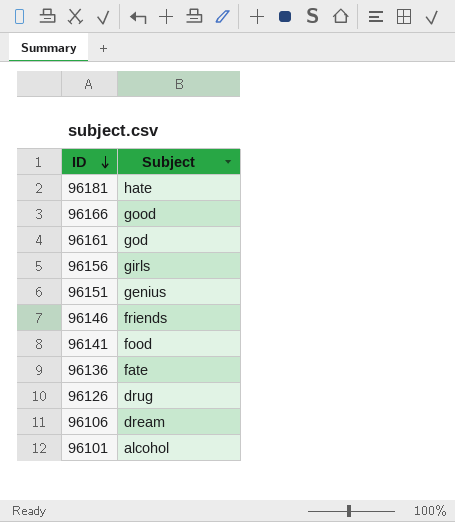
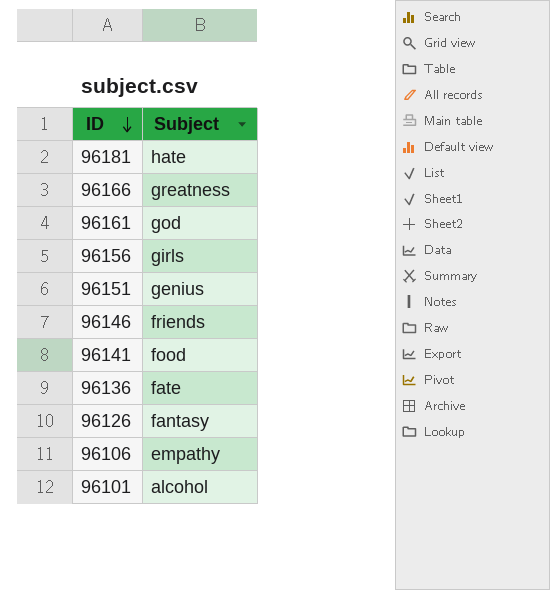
96166 | Subject: good -> greatness
96126 | Subject: drug -> fantasy
96106 | Subject: dream -> empathy

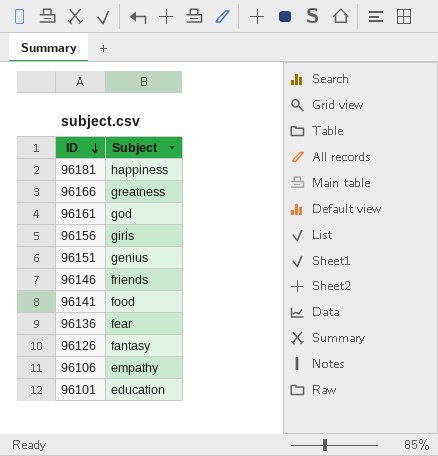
96181 | Subject: hate -> happiness
96136 | Subject: fate -> fear
96101 | Subject: alcohol -> education

